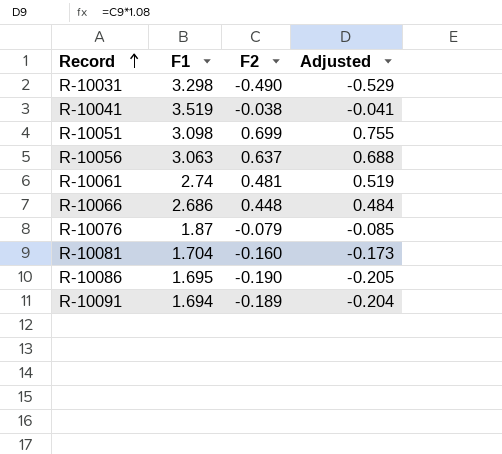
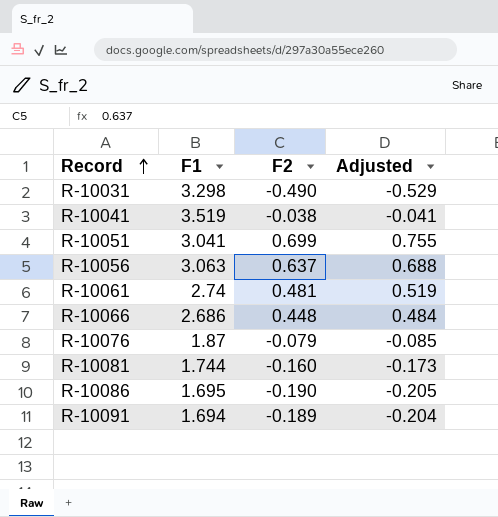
R-10051 | F1: 3.098 -> 3.041
R-10081 | F1: 1.704 -> 1.744

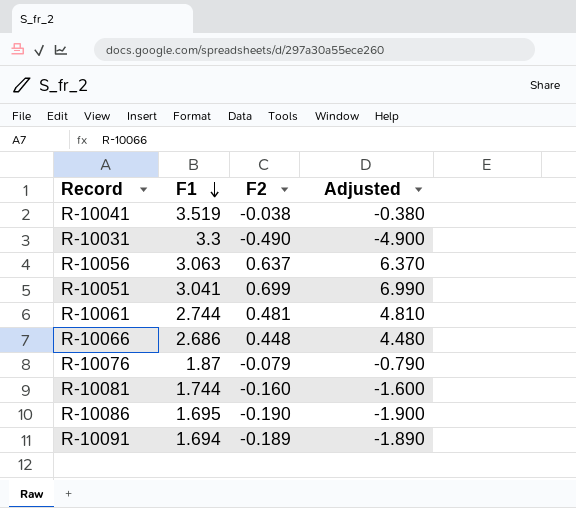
row order: Record ascending -> F1 descending
column Adjusted | formula: [F2] * 1.08 -> [F2] * 10
R-10031 | F1: 3.298 -> 3.3
R-10061 | F1: 2.74 -> 2.744

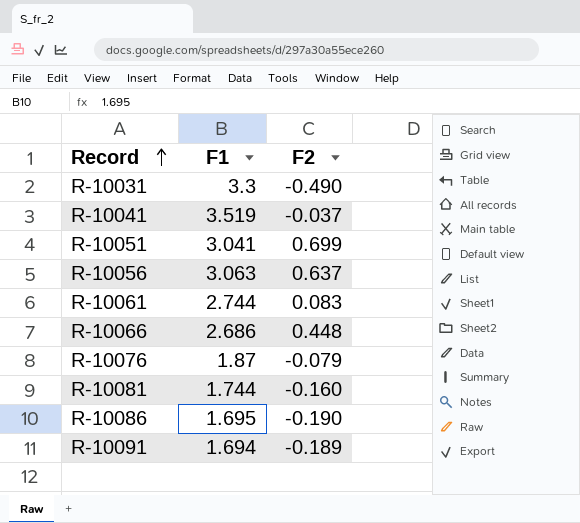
row order: F1 descending -> Record ascending
column Adjusted | formula: [F2] * 10 -> none
R-10041 | F2: -0.038 -> -0.037
R-10061 | F2: 0.481 -> 0.083

